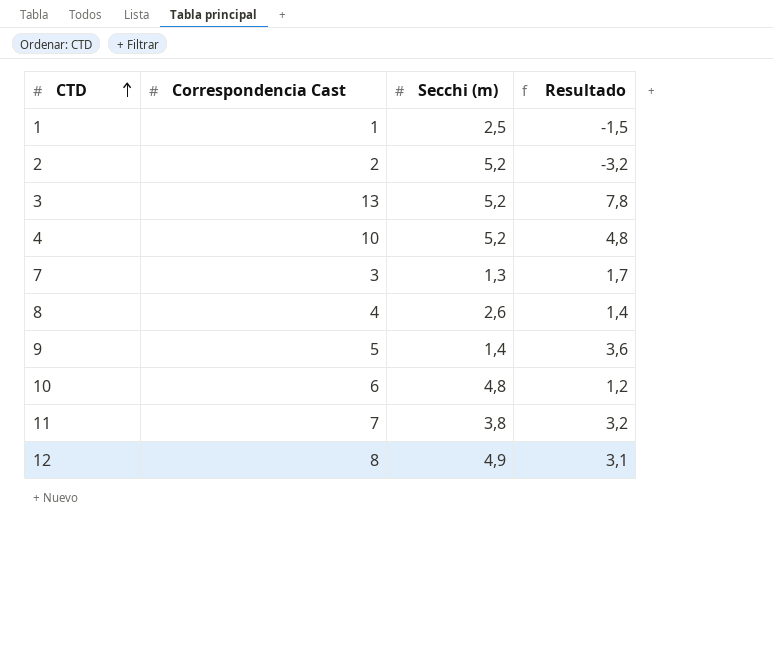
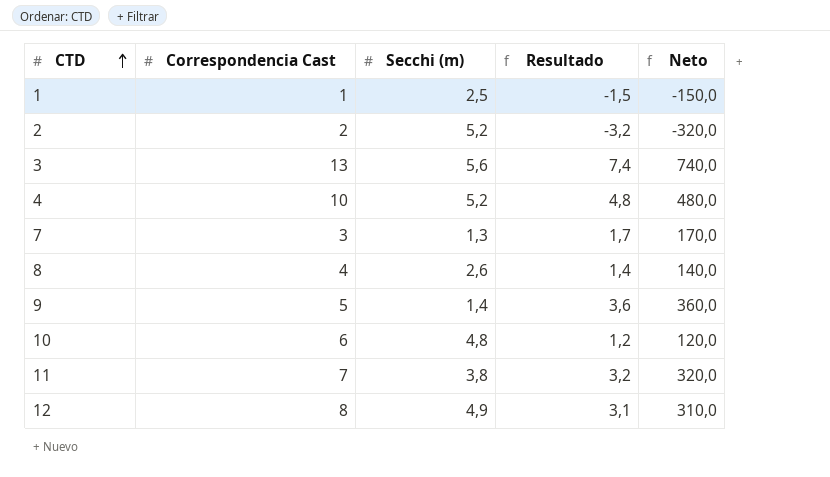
column Neto | formula: none -> [Resultado] * 100
3 | Secchi (m): 5,2 -> 5,6
3 | Resultado: 7,8 -> 7,4

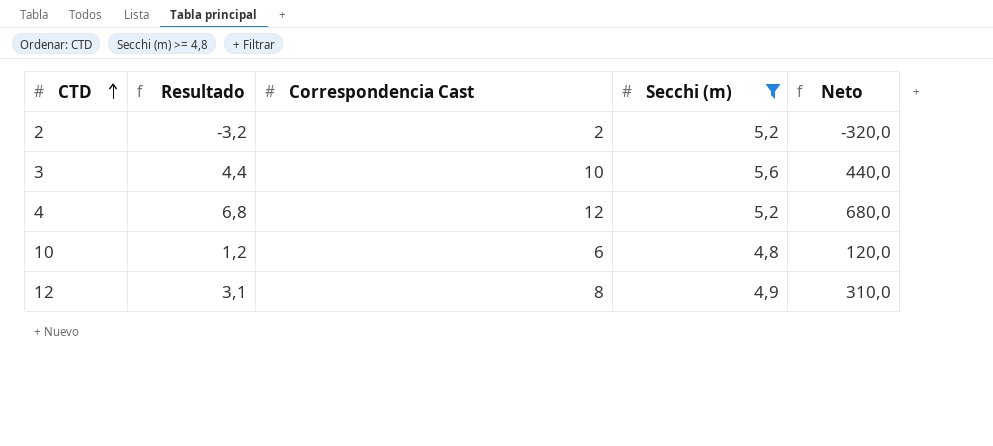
filter: none -> Secchi (m) >= 4,8
column Resultado | position: 4 -> 2
3 | Resultado: 7,4 -> 4,4
3 | Correspondencia Cast: 13 -> 10
3 | Neto: 740,0 -> 440,0
4 | Resultado: 4,8 -> 6,8
4 | Correspondencia Cast: 10 -> 12
4 | Neto: 480,0 -> 680,0

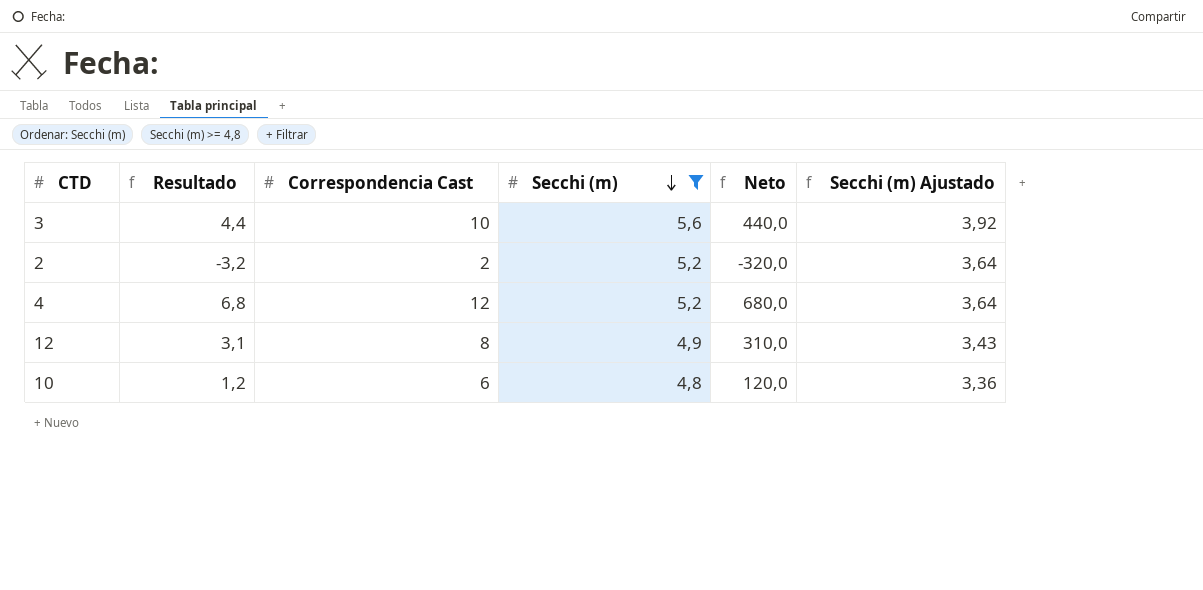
row order: CTD ascending -> Secchi (m) descending
column Secchi (m) Ajustado | formula: none -> [Secchi (m)] * 0,7

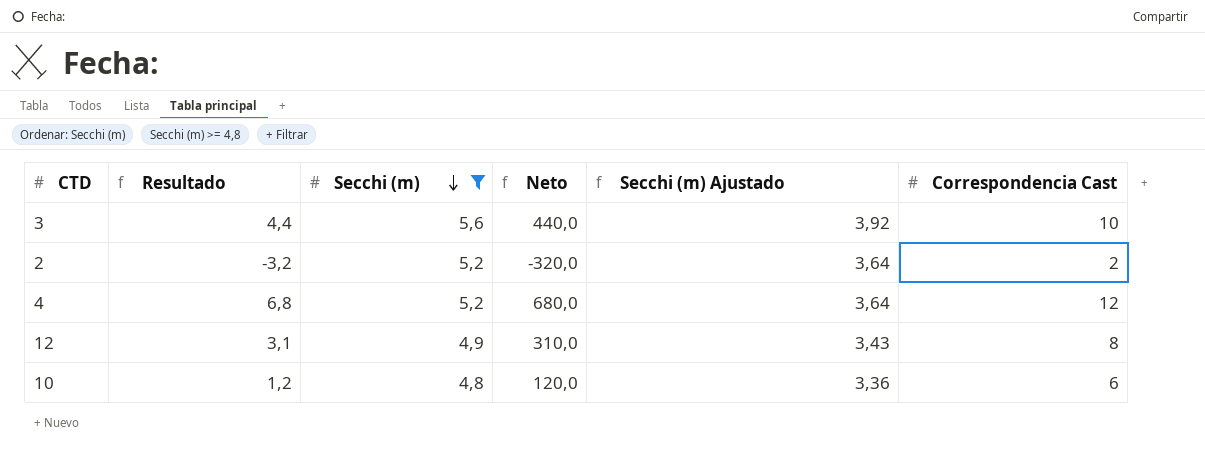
column Correspondencia Cast | position: 3 -> 6

